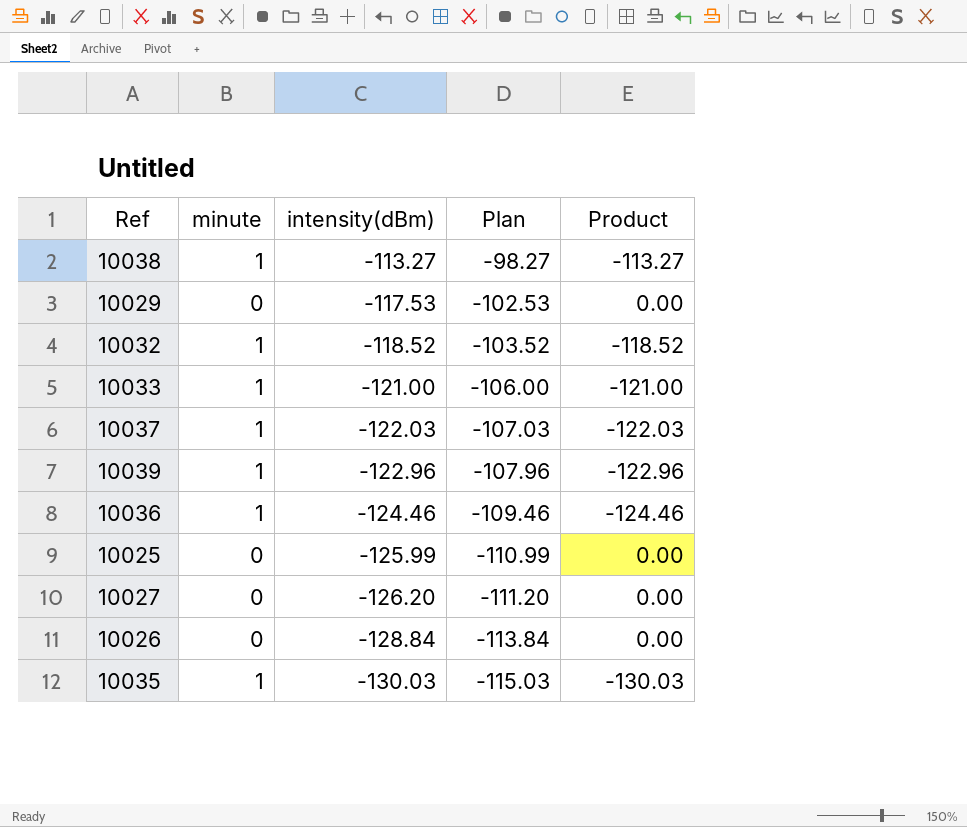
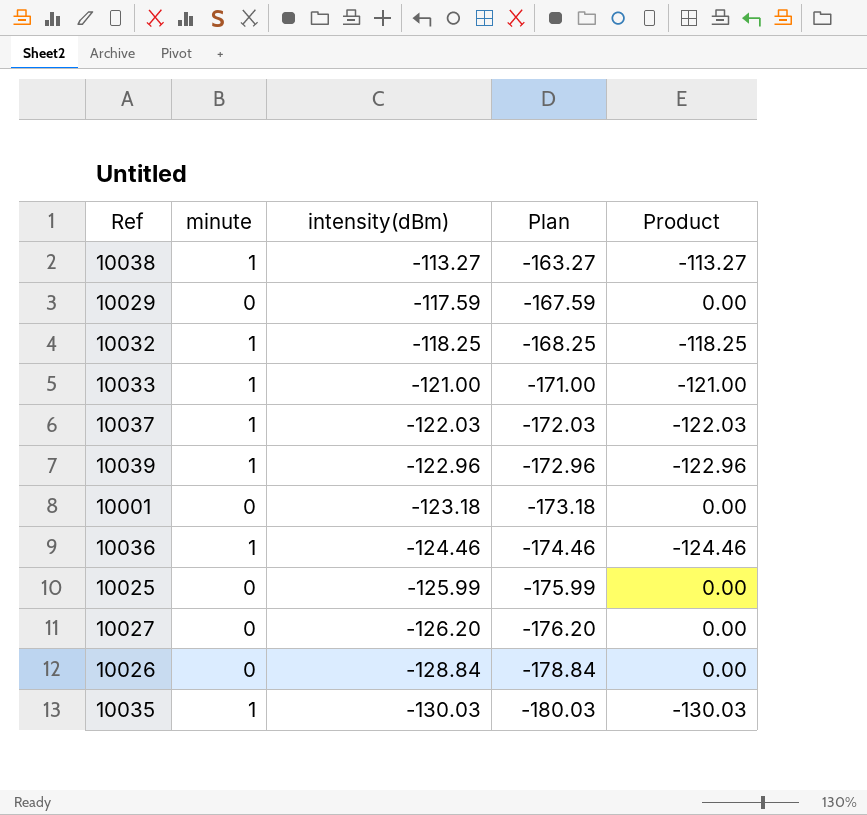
column Plan | formula: [intensity(dBm)] + 15 -> [intensity(dBm)] - 50
10029 | intensity(dBm): -117.53 -> -117.59
10032 | intensity(dBm): -118.52 -> -118.25
10032 | Product: -118.52 -> -118.25
row 10001: none -> 0 | -123.18 | -173.18 | 0.00

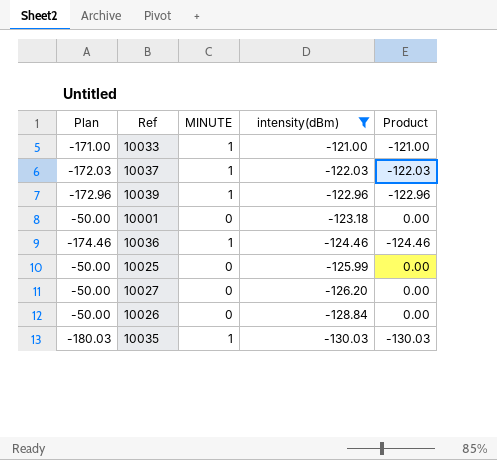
filter: none -> intensity(dBm) <= -121.00
column Plan | formula: [intensity(dBm)] - 50 -> [Product] - 50
column Plan | position: 4 -> 1
column name: minute -> MINUTE

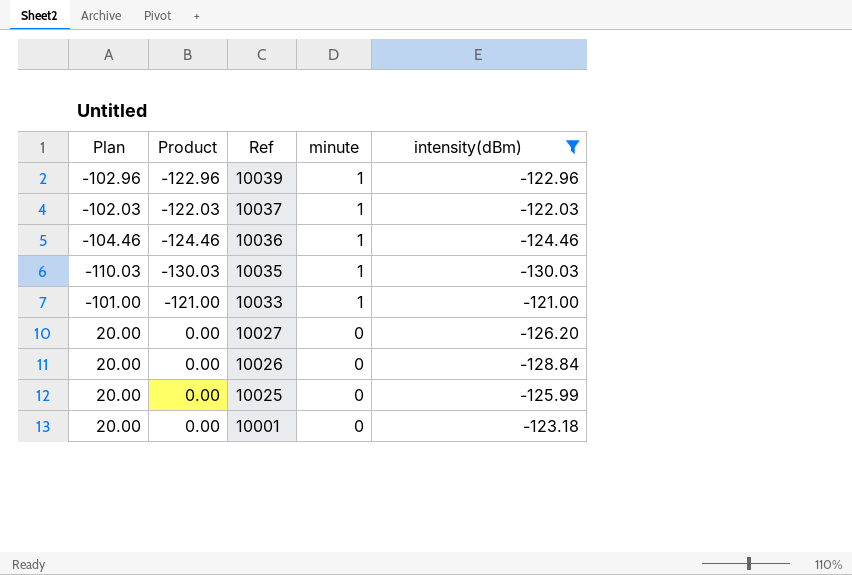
row order: intensity(dBm) descending -> Ref descending
column Plan | formula: [Product] - 50 -> [Product] + 20
column Product | position: 5 -> 2
column name: MINUTE -> minute

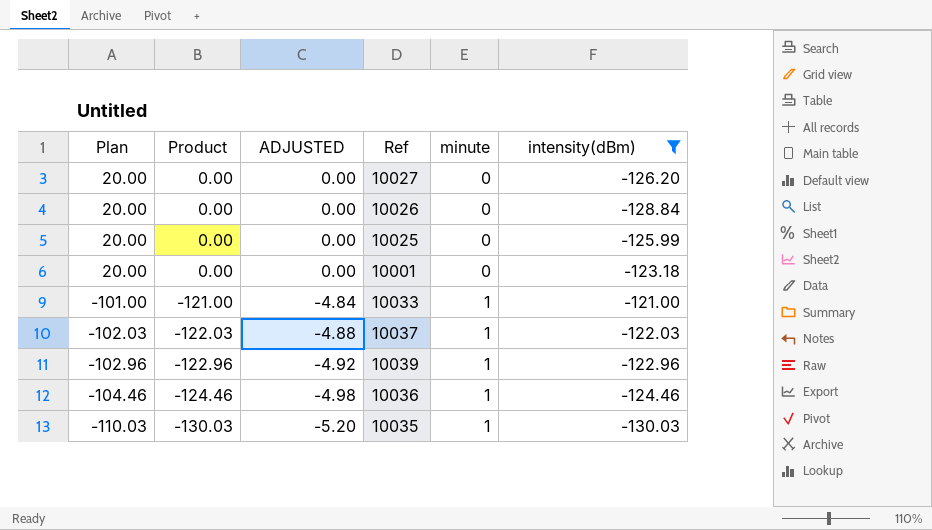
row order: Ref descending -> Plan descending
column ADJUSTED | formula: none -> [Product] * 0.04

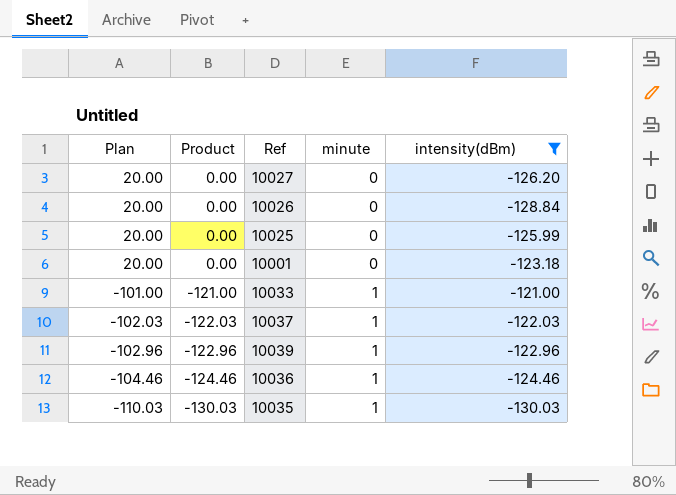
column ADJUSTED | formula: [Product] * 0.04 -> none

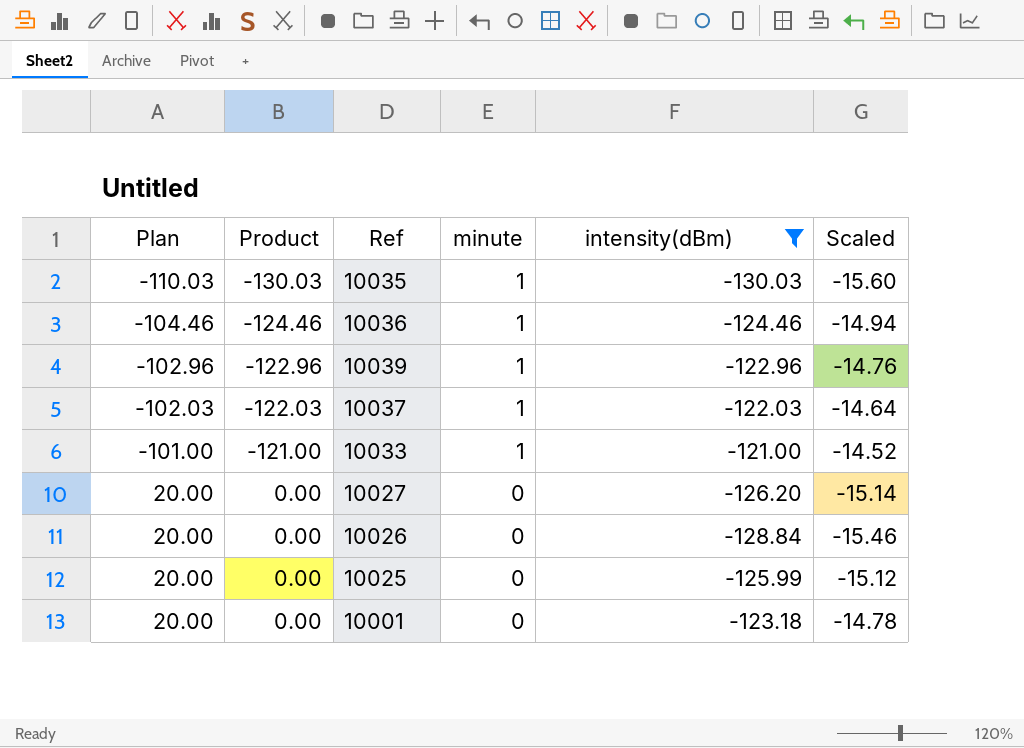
row order: Plan descending -> Plan ascending
column Scaled | formula: none -> [intensity(dBm)] * 0.12

